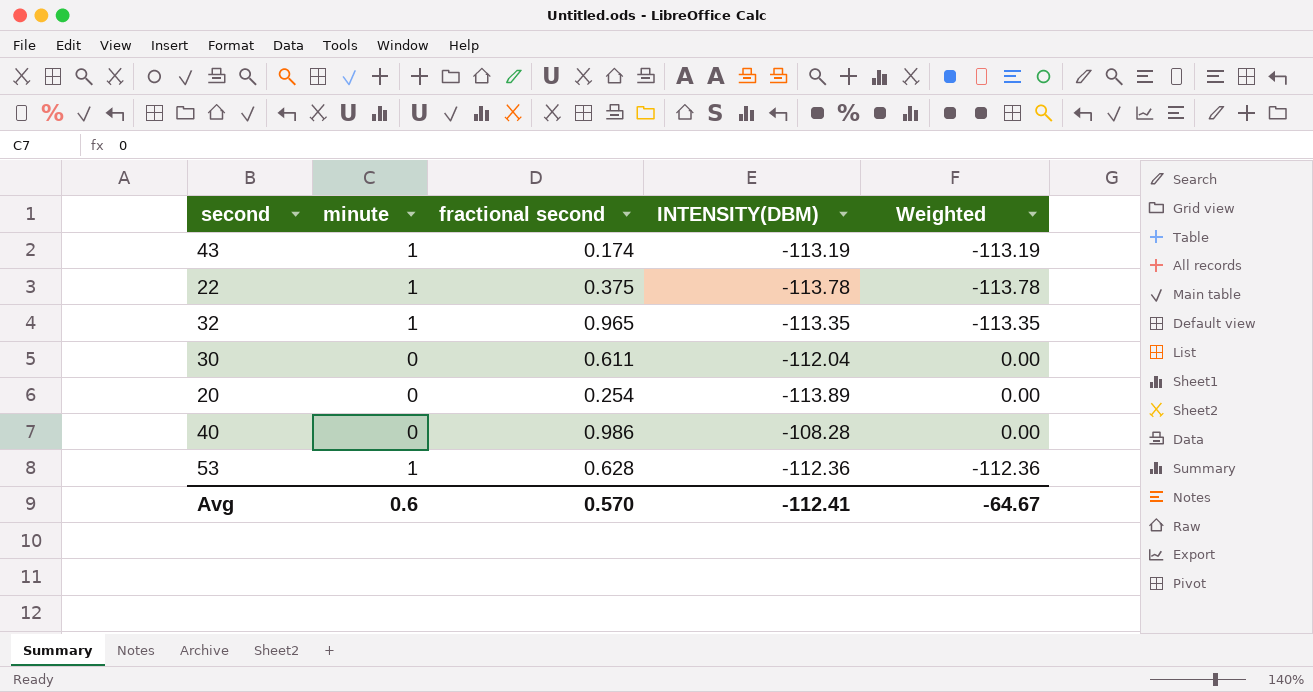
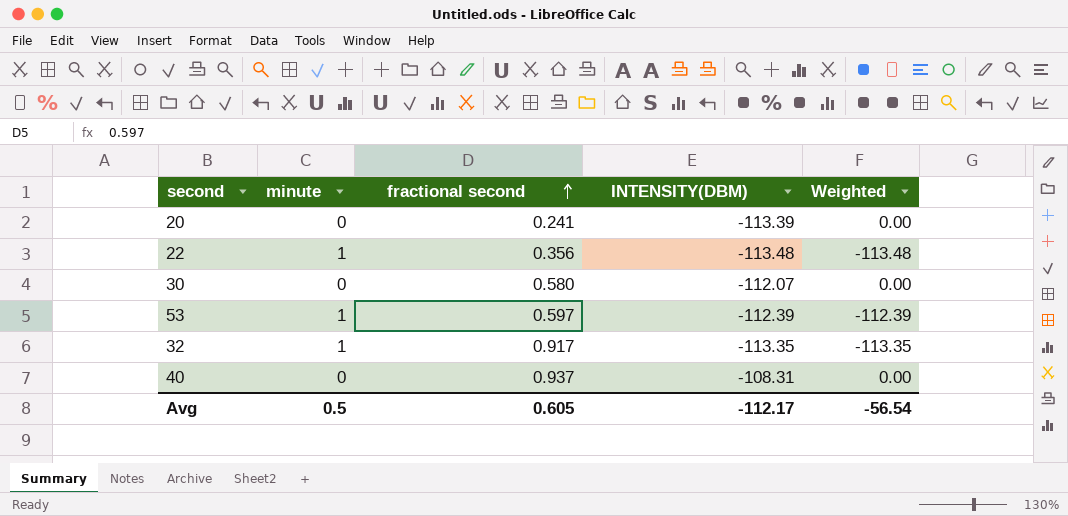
row order: none -> fractional second ascending
row 43: 1 | 0.174 | -113.19 | -113.19 -> none
20 | fractional second: 0.254 -> 0.241
20 | INTENSITY(DBM): -113.89 -> -113.39
22 | fractional second: 0.375 -> 0.356
22 | INTENSITY(DBM): -113.78 -> -113.48
22 | Weighted: -113.78 -> -113.48
30 | fractional second: 0.611 -> 0.580
30 | INTENSITY(DBM): -112.04 -> -112.07
53 | fractional second: 0.628 -> 0.597
53 | INTENSITY(DBM): -112.36 -> -112.39
53 | Weighted: -112.36 -> -112.39
32 | fractional second: 0.965 -> 0.917
40 | fractional second: 0.986 -> 0.937
40 | INTENSITY(DBM): -108.28 -> -108.31
Avg | minute: 0.6 -> 0.5
Avg | fractional second: 0.570 -> 0.605
Avg | INTENSITY(DBM): -112.41 -> -112.17
Avg | Weighted: -64.67 -> -56.54

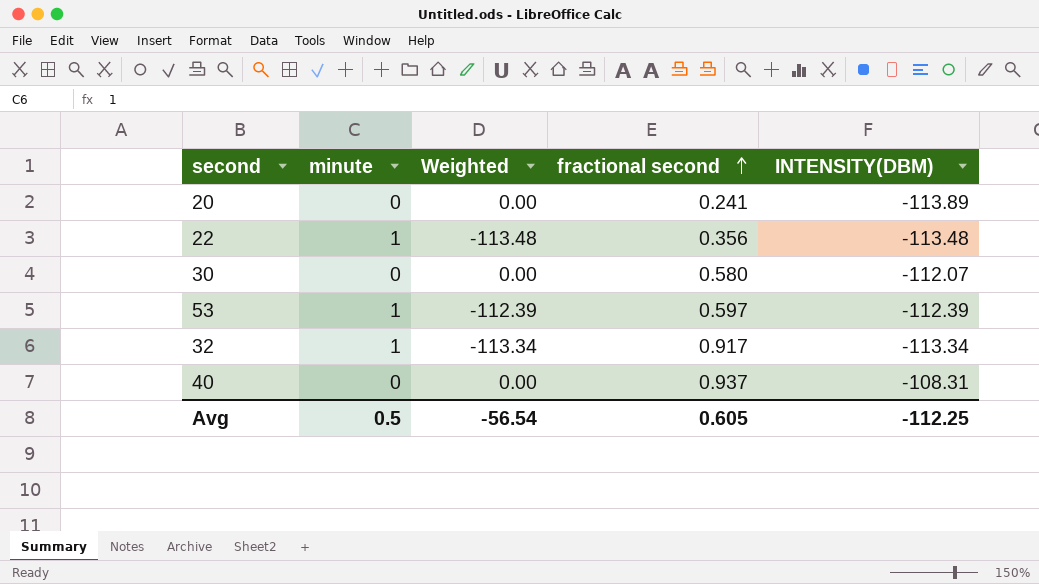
column Weighted | position: 5 -> 3
20 | INTENSITY(DBM): -113.39 -> -113.89
32 | Weighted: -113.35 -> -113.34
32 | INTENSITY(DBM): -113.35 -> -113.34
Avg | INTENSITY(DBM): -112.17 -> -112.25

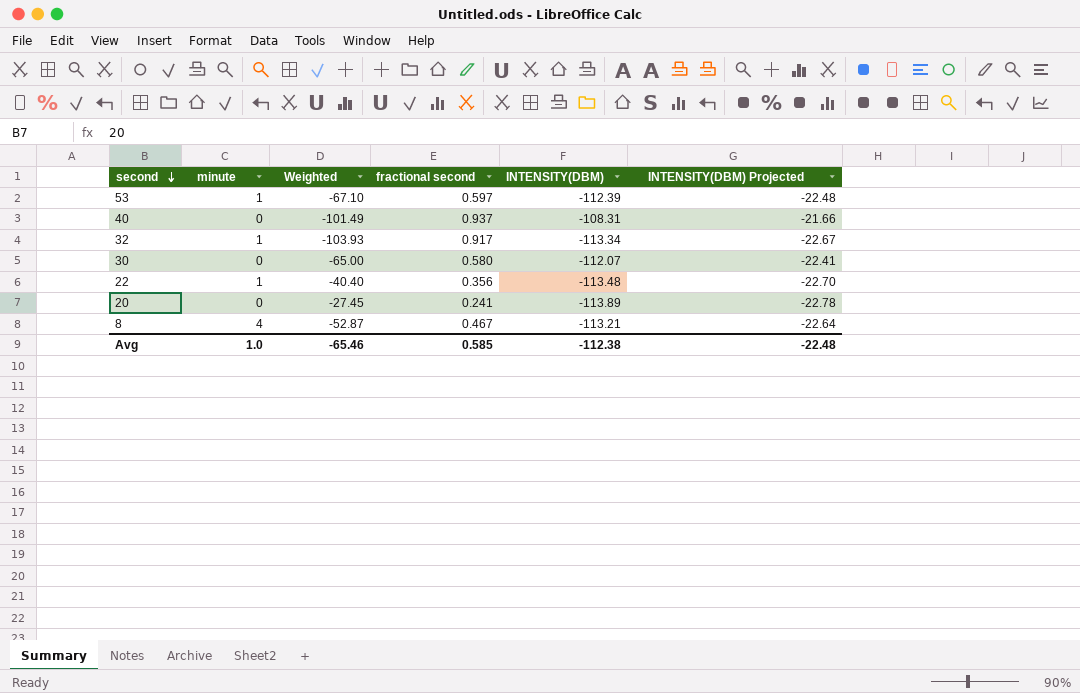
row order: fractional second ascending -> second descending
column Weighted | formula: [minute] * [INTENSITY(DBM)] -> [fractional second] * [INTENSITY(DBM)]
column INTENSITY(DBM) Projected | formula: none -> [INTENSITY(DBM)] * 0.2
row 8: none -> 4 | -52.87 | 0.467 | -113.21 | -22.64
Avg | minute: 0.5 -> 1.0
Avg | Weighted: -56.54 -> -65.46
Avg | fractional second: 0.605 -> 0.585
Avg | INTENSITY(DBM): -112.25 -> -112.38

